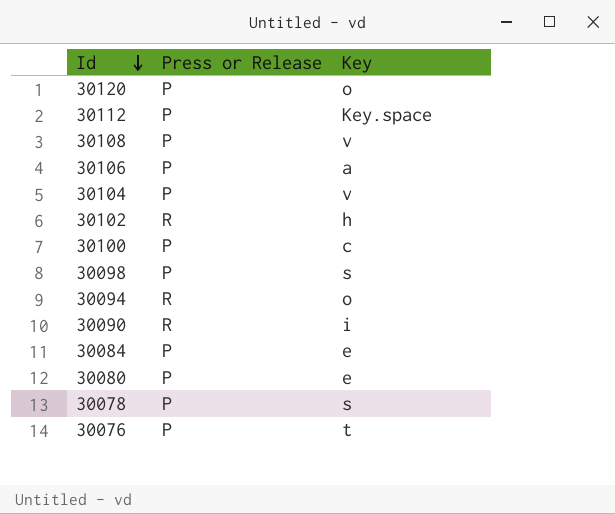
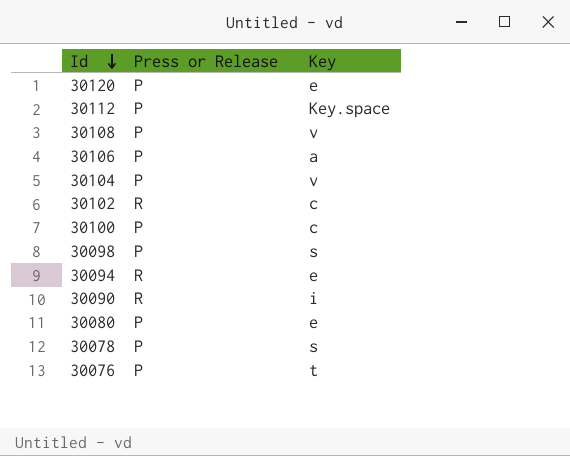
row 30084: P | e -> none
30120 | Key: o -> e
30102 | Key: h -> c
30094 | Key: o -> e

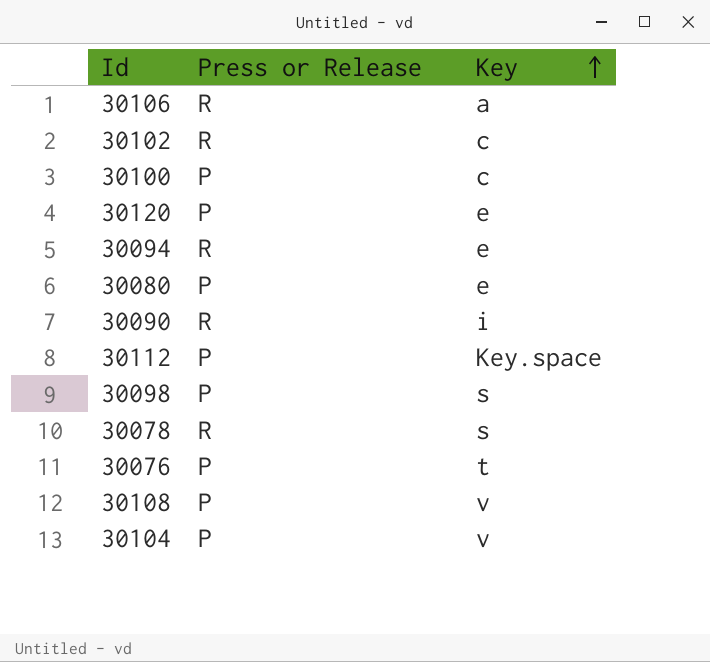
row order: Id descending -> Key ascending
30106 | Press or Release: P -> R
30078 | Press or Release: P -> R

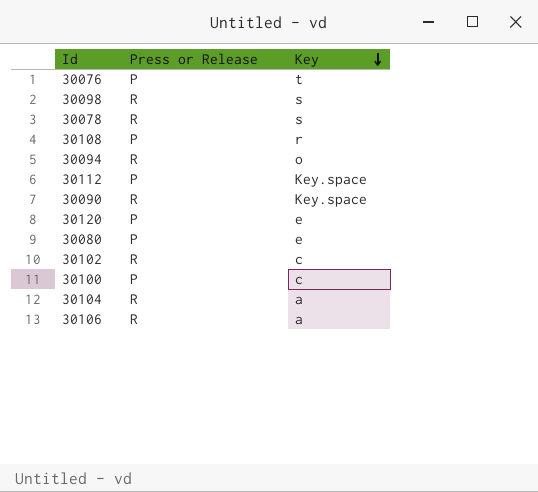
row order: Key ascending -> Key descending
30098 | Press or Release: P -> R
30108 | Key: v -> r
30094 | Key: e -> o
30090 | Key: i -> Key.space
30104 | Press or Release: P -> R
30104 | Key: v -> a

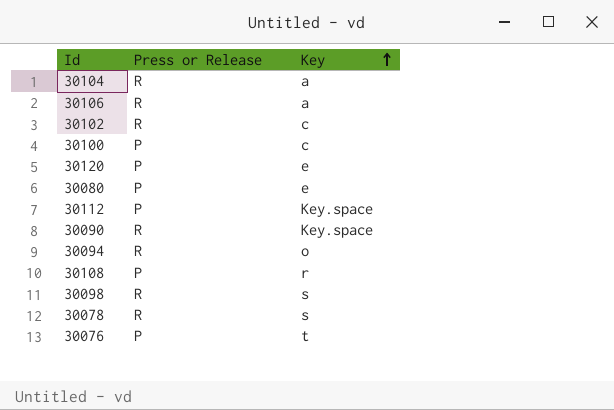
row order: Key descending -> Key ascending

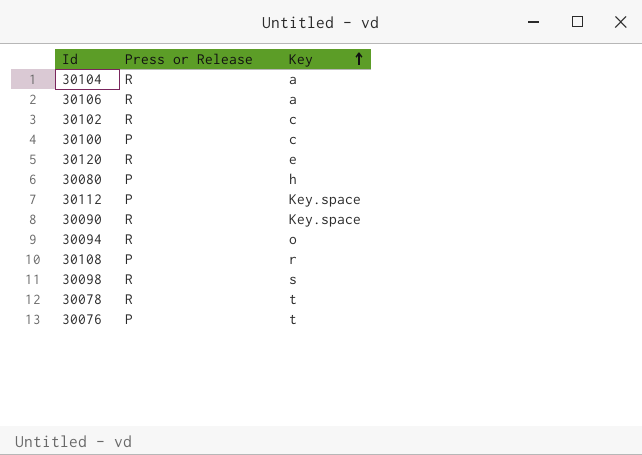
30120 | Press or Release: P -> R
30080 | Key: e -> h
30078 | Key: s -> t

